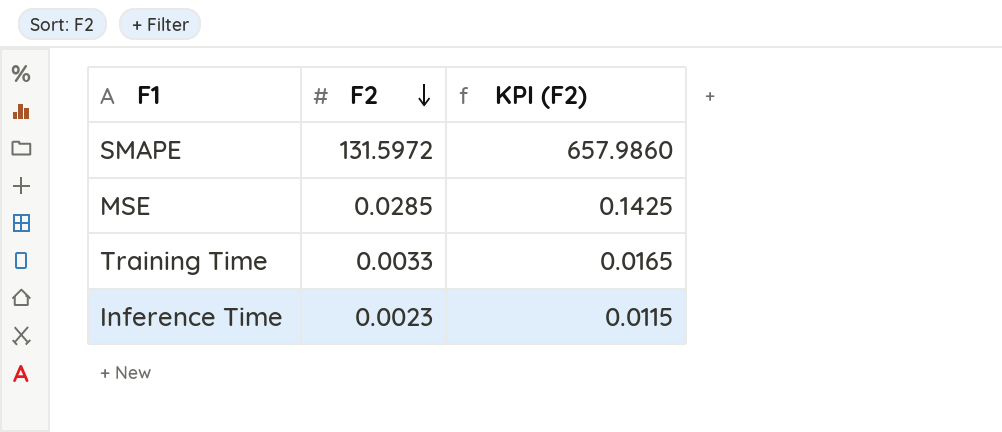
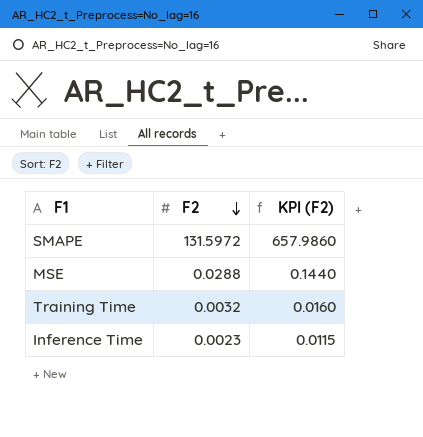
MSE | F2: 0.0285 -> 0.0288
MSE | KPI (F2): 0.1425 -> 0.1440
Training Time | F2: 0.0033 -> 0.0032
Training Time | KPI (F2): 0.0165 -> 0.0160

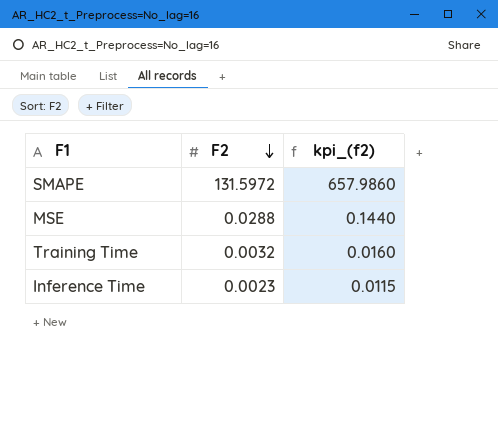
column name: KPI (F2) -> kpi_(f2)

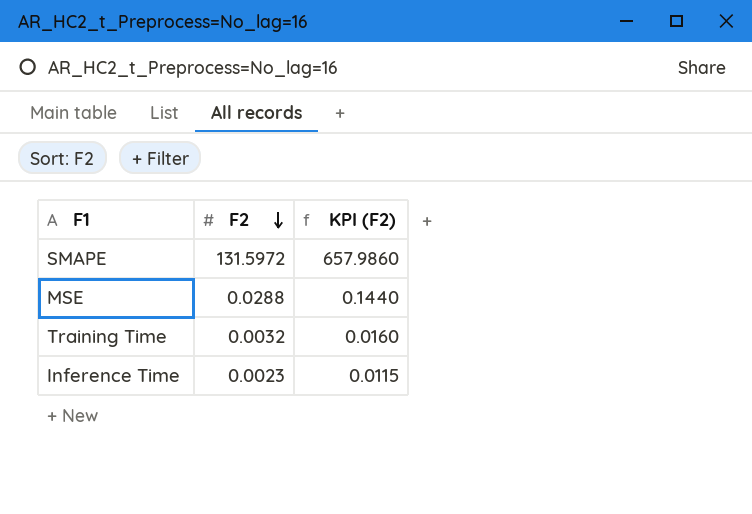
column name: kpi_(f2) -> KPI (F2)

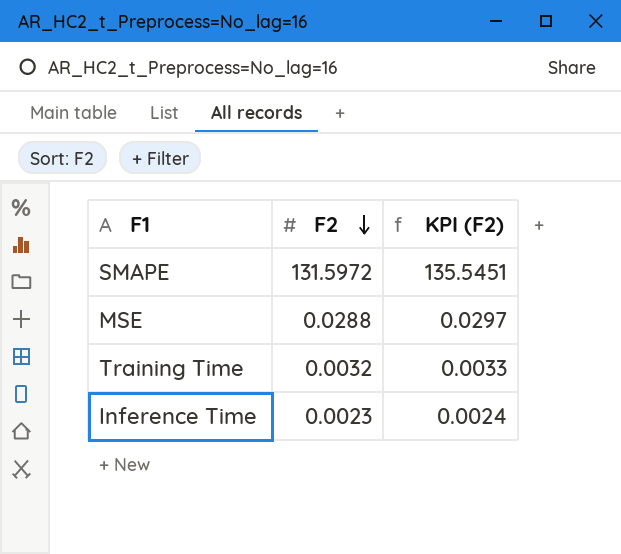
column KPI (F2) | formula: [F2] * 5 -> [F2] * 1.03

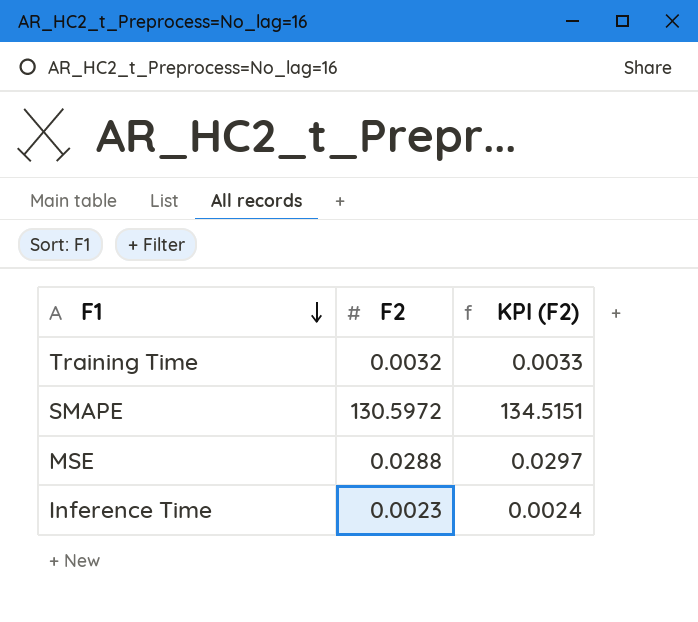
row order: F2 descending -> F1 descending
SMAPE | F2: 131.5972 -> 130.5972
SMAPE | KPI (F2): 135.5451 -> 134.5151

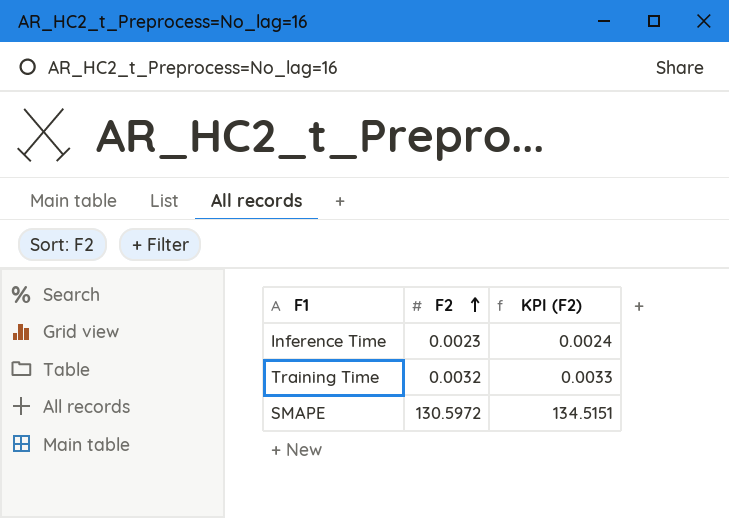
row order: F1 descending -> F2 ascending
row MSE: 0.0288 | 0.0297 -> none

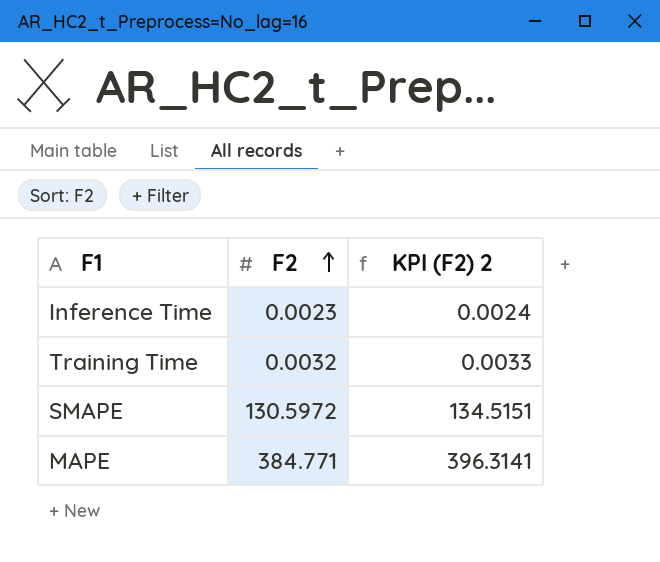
column name: KPI (F2) -> KPI (F2) 2
row MAPE: none -> 384.771 | 396.3141

